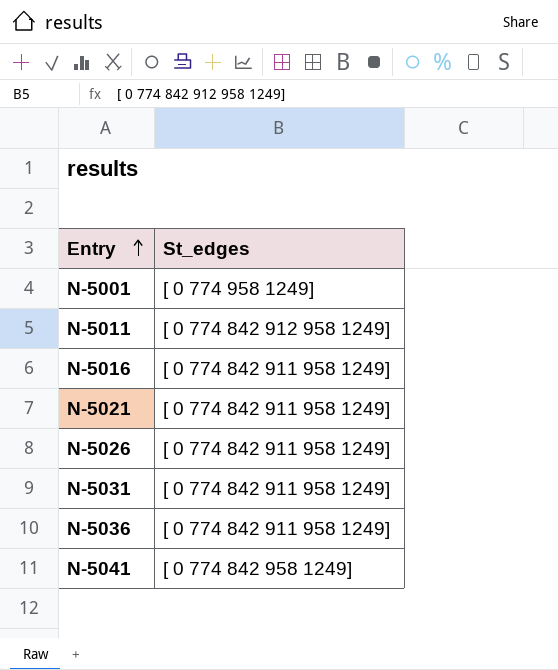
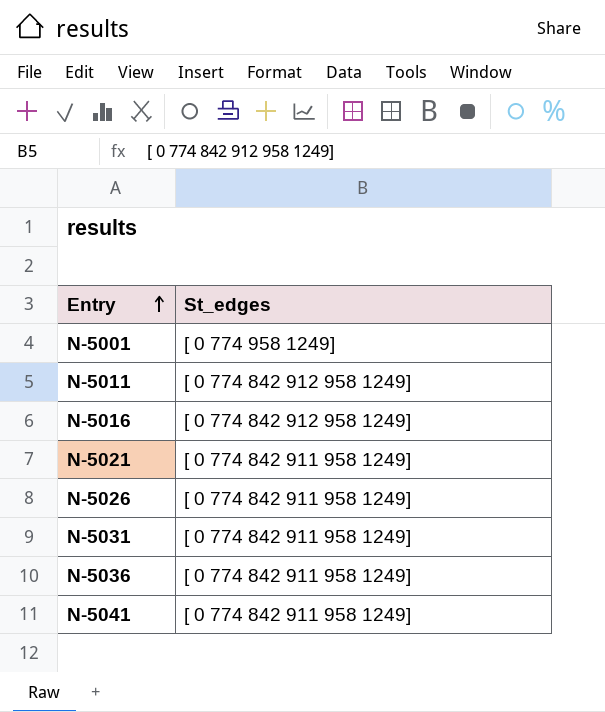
N-5016 | St_edges: [ 0 774 842 911 958 1249] -> [ 0 774 842 912 958 1249]
N-5041 | St_edges: [ 0 774 842 958 1249] -> [ 0 774 842 911 958 1249]

